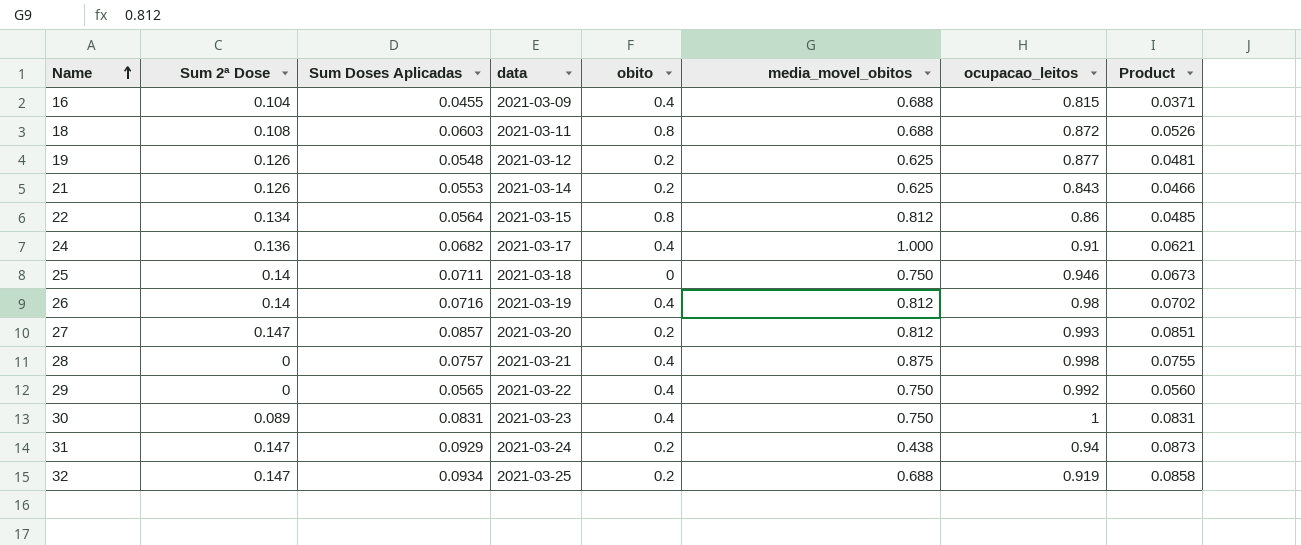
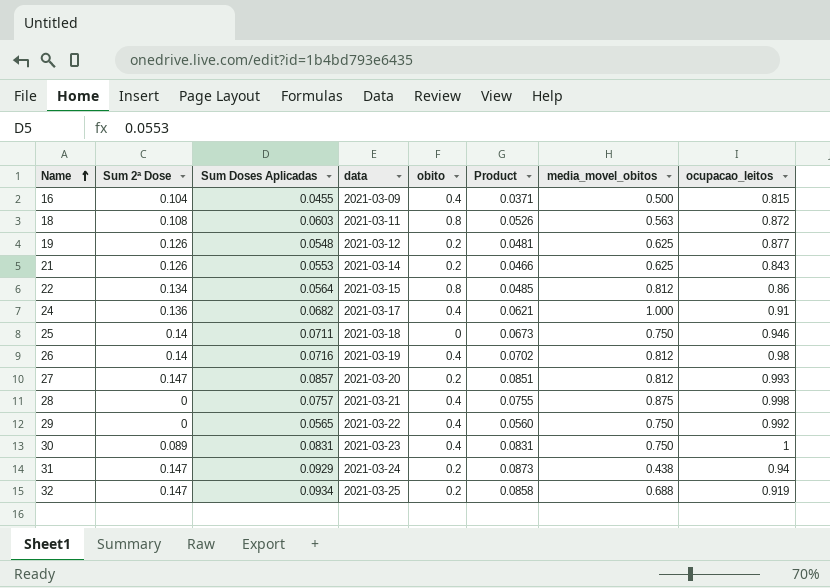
column Product | position: 8 -> 6
16 | media_movel_obitos: 0.688 -> 0.500
18 | media_movel_obitos: 0.688 -> 0.563

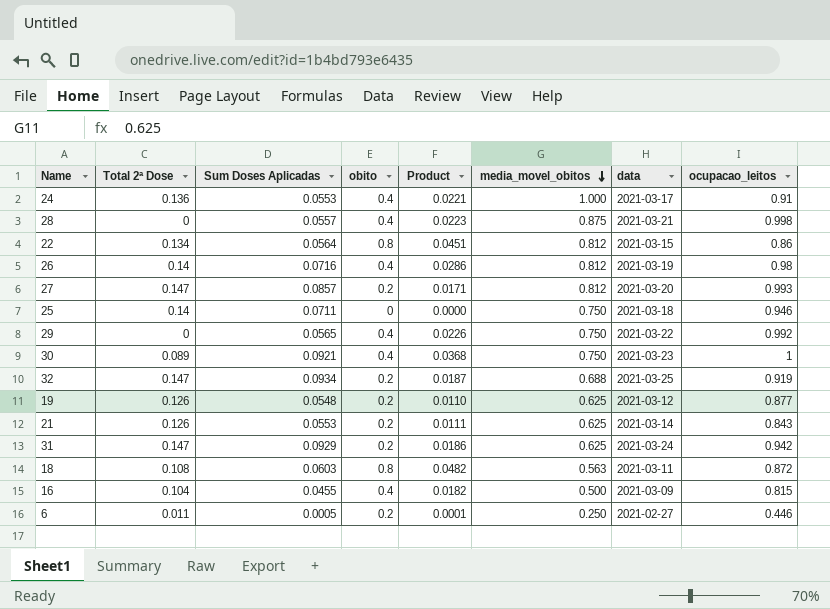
row order: Name ascending -> media_movel_obitos descending
column name: Sum 2ª Dose -> Total 2ª Dose
column Product | formula: [Sum Doses Aplicadas] * [ocupacao_leitos] -> [Sum Doses Aplicadas] * [obito]
column data | position: 4 -> 7
24 | Sum Doses Aplicadas: 0.0682 -> 0.0553
28 | Sum Doses Aplicadas: 0.0757 -> 0.0557
30 | Sum Doses Aplicadas: 0.0831 -> 0.0921
31 | media_movel_obitos: 0.438 -> 0.625
31 | ocupacao_leitos: 0.94 -> 0.942
row 6: none -> 0.011 | 0.0005 | 0.2 | 0.0001 | 0.250 | 2021-02-27 | 0.446

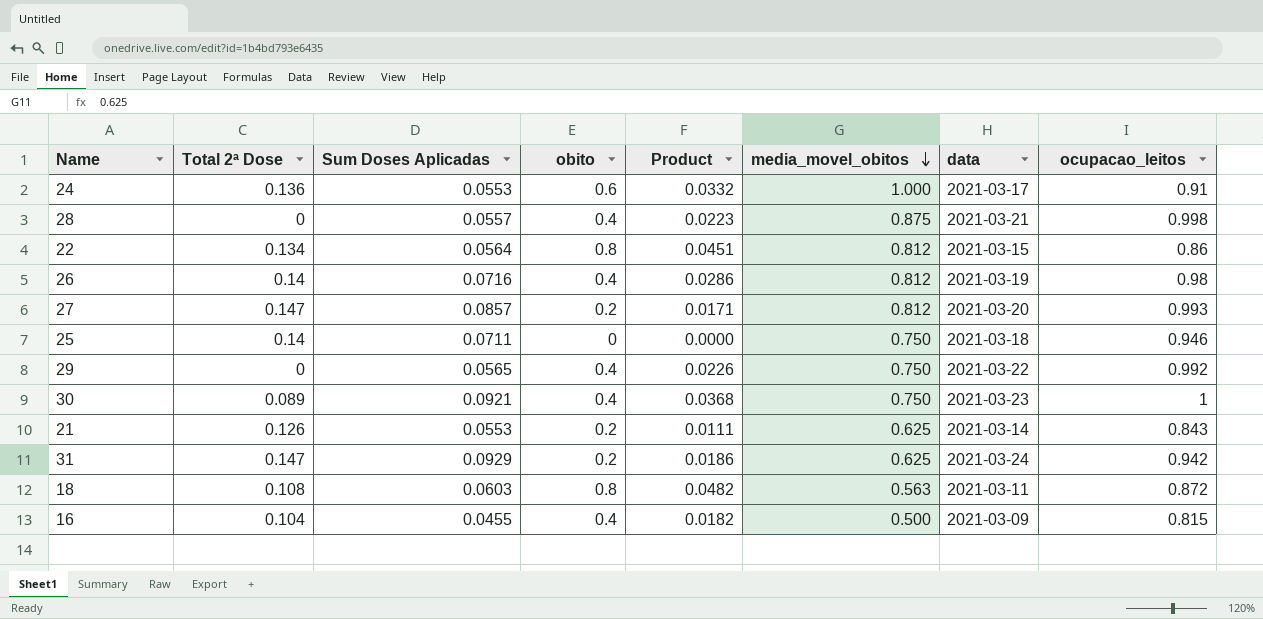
row 32: 0.147 | 0.0934 | 0.2 | 0.0187 | 0.688 | 2021-03-25 | 0.919 -> none
row 19: 0.126 | 0.0548 | 0.2 | 0.0110 | 0.625 | 2021-03-12 | 0.877 -> none
row 6: 0.011 | 0.0005 | 0.2 | 0.0001 | 0.250 | 2021-02-27 | 0.446 -> none
24 | obito: 0.4 -> 0.6
24 | Product: 0.0221 -> 0.0332

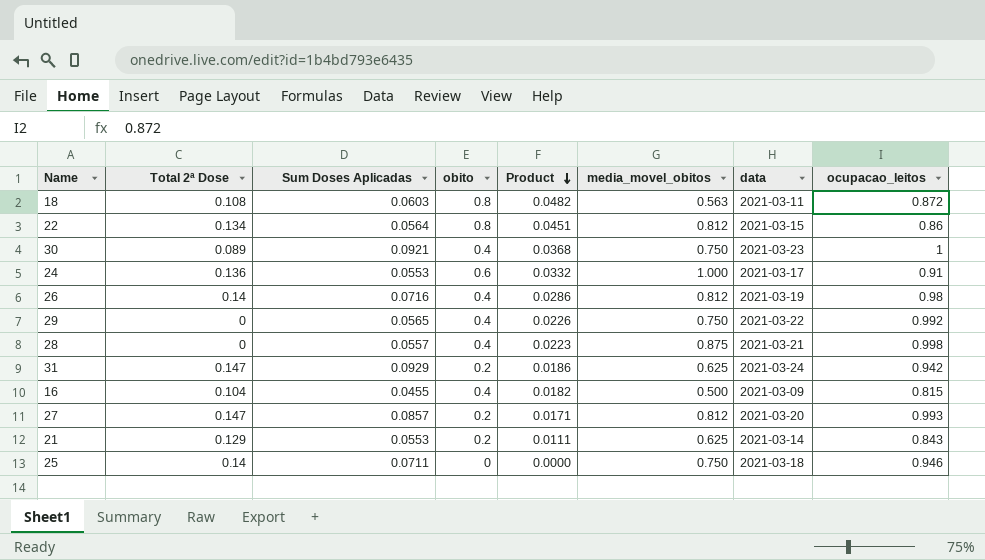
row order: media_movel_obitos descending -> Product descending
21 | Total 2ª Dose: 0.126 -> 0.129

